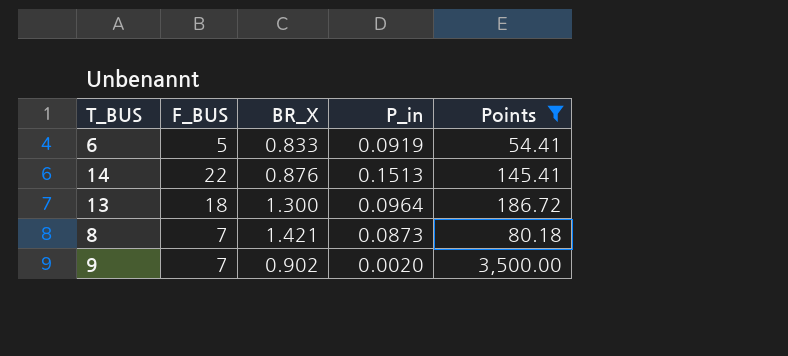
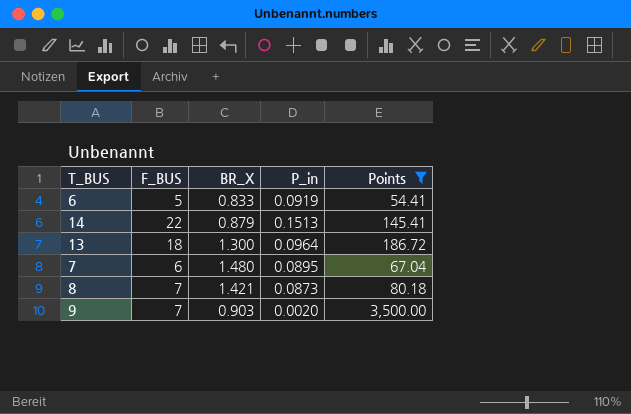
14 | BR_X: 0.876 -> 0.879
row 7: none -> 6 | 1.480 | 0.0895 | 67.04
9 | BR_X: 0.902 -> 0.903

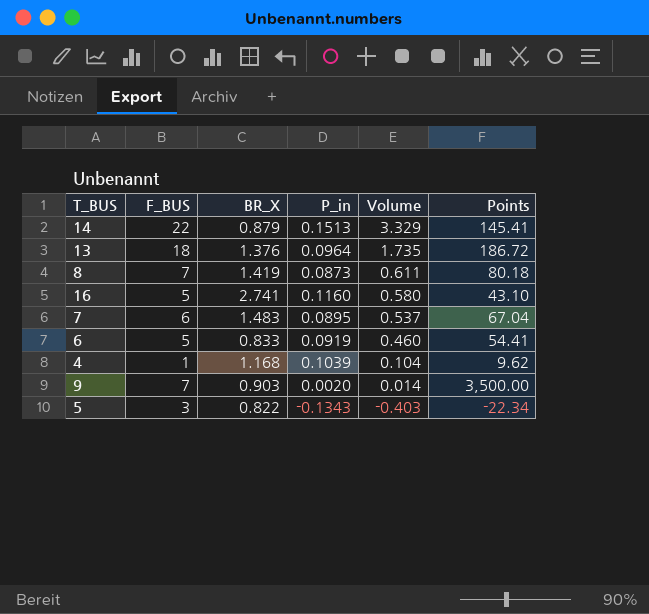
filter: Points >= 54.41 -> none
row order: none -> Volume descending
column Volume | formula: none -> [F_BUS] * [P_in]
13 | BR_X: 1.300 -> 1.376
8 | BR_X: 1.421 -> 1.419
7 | BR_X: 1.480 -> 1.483

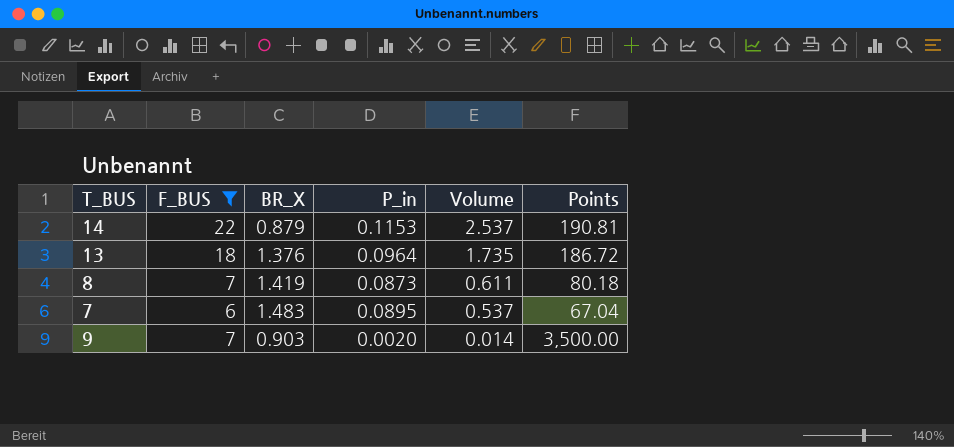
filter: none -> F_BUS >= 6
14 | P_in: 0.1513 -> 0.1153
14 | Volume: 3.329 -> 2.537
14 | Points: 145.41 -> 190.81

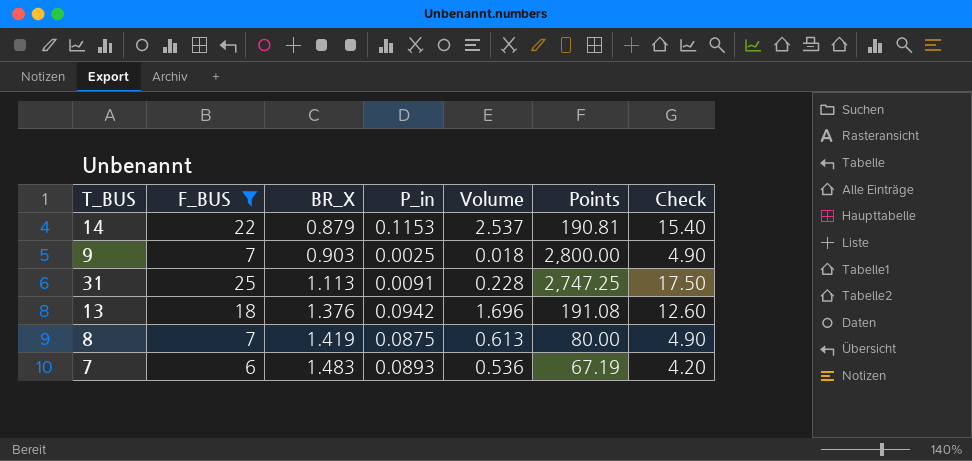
row order: Volume descending -> BR_X ascending
column Check | formula: none -> [F_BUS] * 0.7
9 | P_in: 0.0020 -> 0.0025
9 | Volume: 0.014 -> 0.018
9 | Points: 3,500.00 -> 2,800.00
row 31: none -> 25 | 1.113 | 0.0091 | 0.228 | 2,747.25 | 17.50
13 | P_in: 0.0964 -> 0.0942
13 | Volume: 1.735 -> 1.696
13 | Points: 186.72 -> 191.08
8 | P_in: 0.0873 -> 0.0875
8 | Volume: 0.611 -> 0.613
8 | Points: 80.18 -> 80.00
7 | P_in: 0.0895 -> 0.0893
7 | Volume: 0.537 -> 0.536
7 | Points: 67.04 -> 67.19

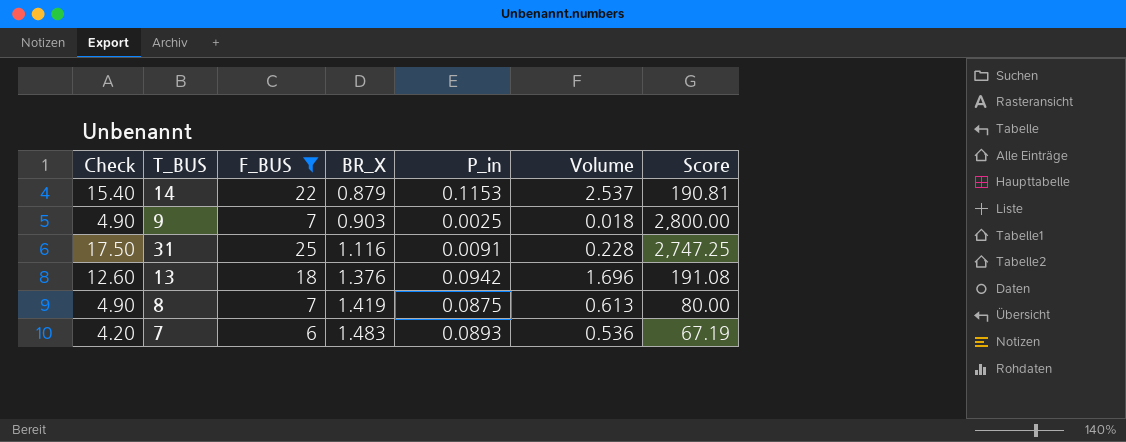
column Check | position: 7 -> 1
column name: Points -> Score
31 | BR_X: 1.113 -> 1.116

